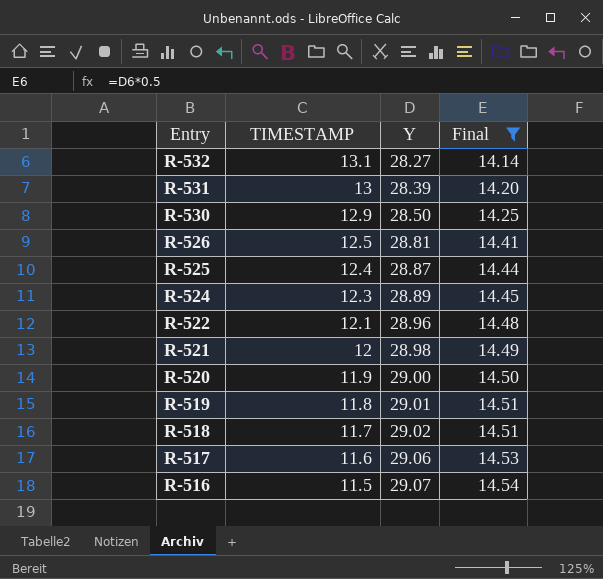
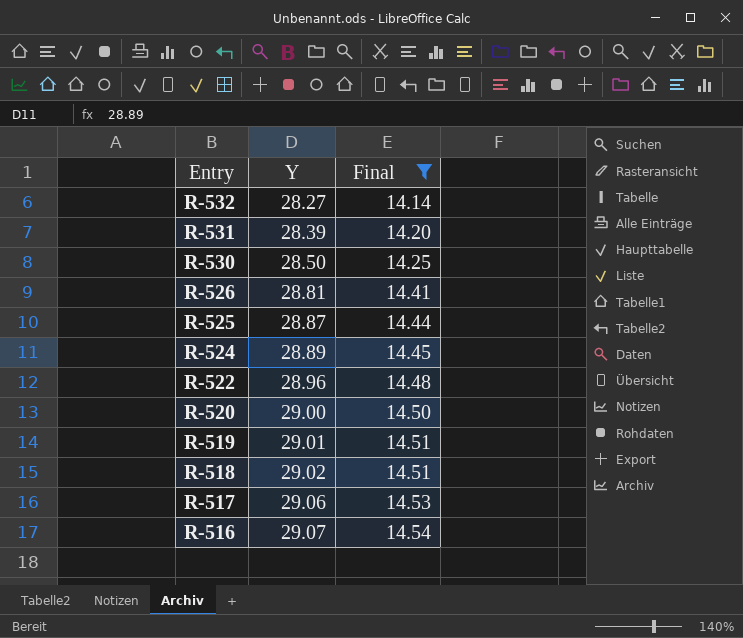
column TIMESTAMP | position: 2 -> none
row R-521: 12 | 28.98 | 14.49 -> none

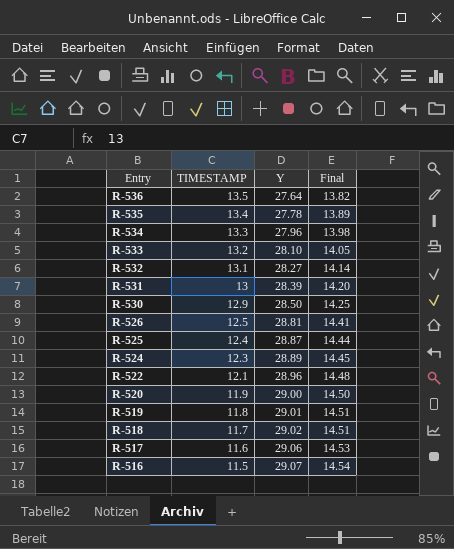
filter: Final >= 14.14 -> none
column TIMESTAMP | position: none -> 2

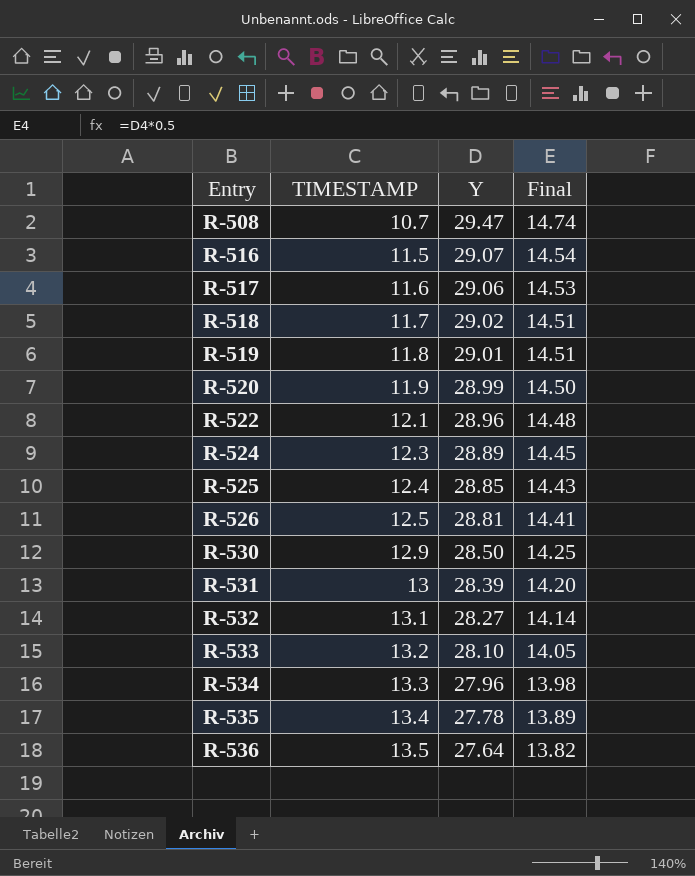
row order: Entry descending -> Entry ascending
row R-508: none -> 10.7 | 29.47 | 14.74
R-520 | Y: 29.00 -> 28.99
R-525 | Y: 28.87 -> 28.85
R-525 | Final: 14.44 -> 14.43

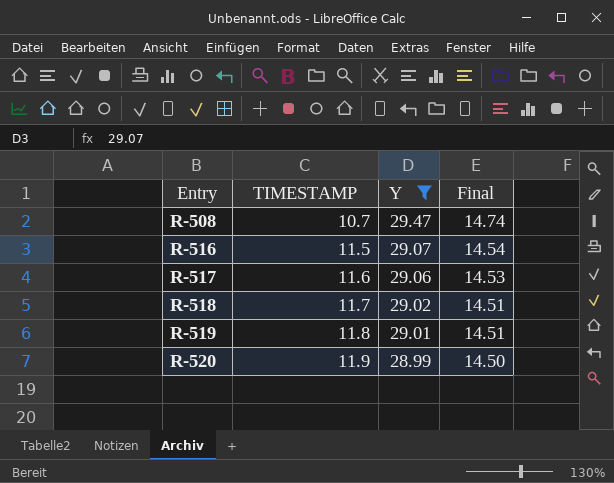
filter: none -> Y >= 28.99

